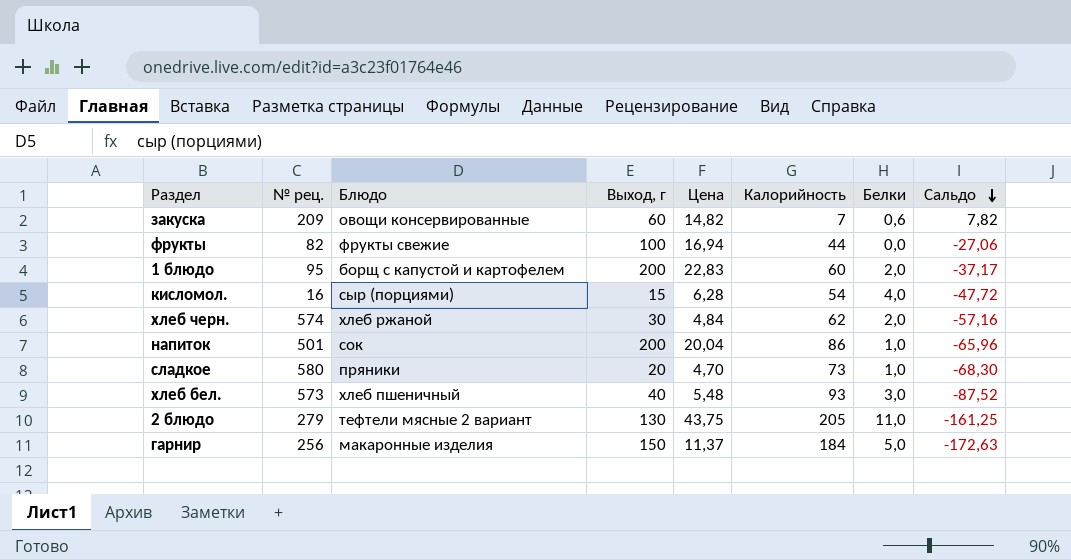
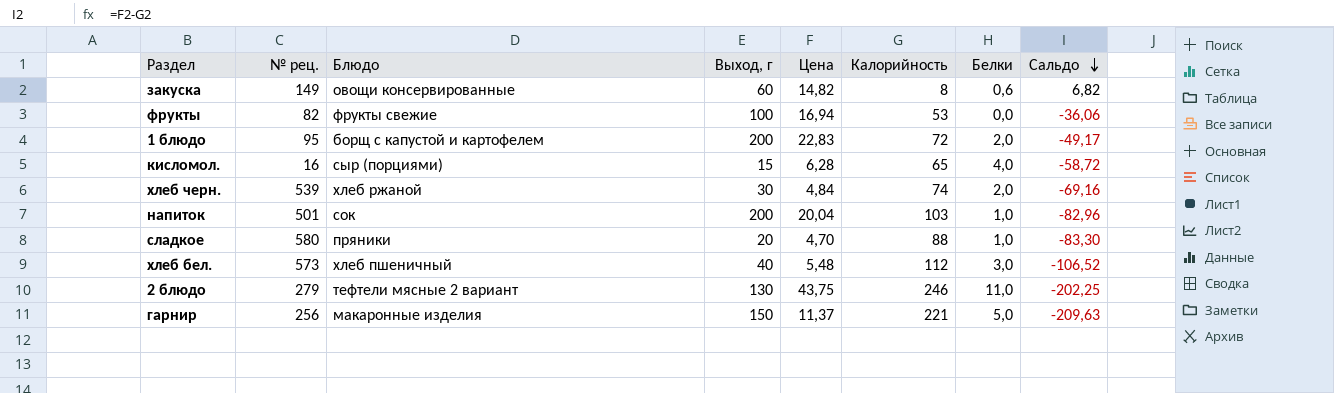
закуска | № рец.: 209 -> 149
закуска | Калорийность: 7 -> 8
закуска | Сальдо: 7,82 -> 6,82
фрукты | Калорийность: 44 -> 53
фрукты | Сальдо: -27,06 -> -36,06
1 блюдо | Калорийность: 60 -> 72
1 блюдо | Сальдо: -37,17 -> -49,17
кисломол. | Калорийность: 54 -> 65
кисломол. | Сальдо: -47,72 -> -58,72
хлеб черн. | № рец.: 574 -> 539
хлеб черн. | Калорийность: 62 -> 74
хлеб черн. | Сальдо: -57,16 -> -69,16
напиток | Калорийность: 86 -> 103
напиток | Сальдо: -65,96 -> -82,96
сладкое | Калорийность: 73 -> 88
сладкое | Сальдо: -68,30 -> -83,30
хлеб бел. | Калорийность: 93 -> 112
хлеб бел. | Сальдо: -87,52 -> -106,52
2 блюдо | Калорийность: 205 -> 246
2 блюдо | Сальдо: -161,25 -> -202,25
гарнир | Калорийность: 184 -> 221
гарнир | Сальдо: -172,63 -> -209,63

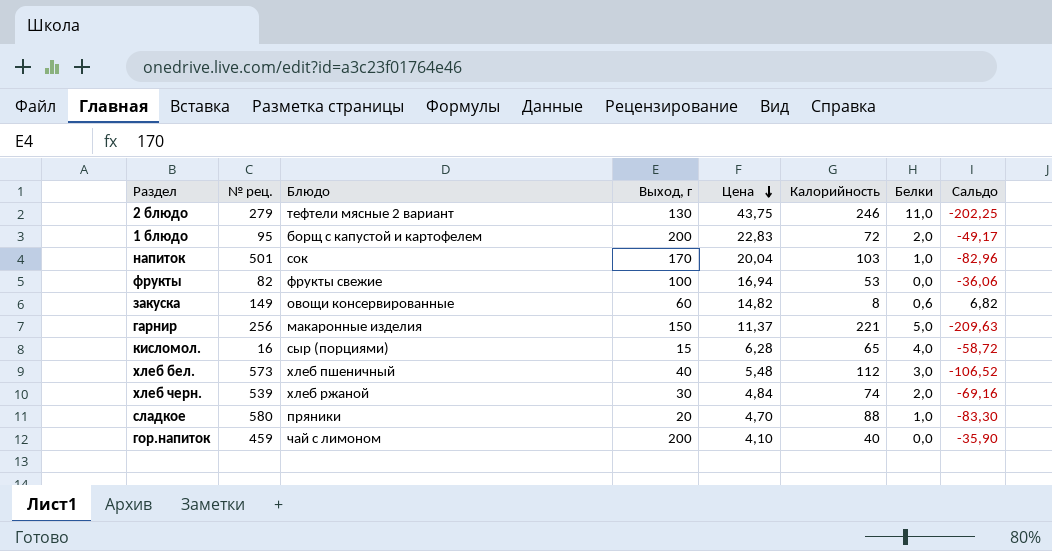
row order: Сальдо descending -> Цена descending
напиток | Выход, г: 200 -> 170
row гор.напиток: none -> 459 | чай с лимоном | 200 | 4,10 | 40 | 0,0 | -35,90

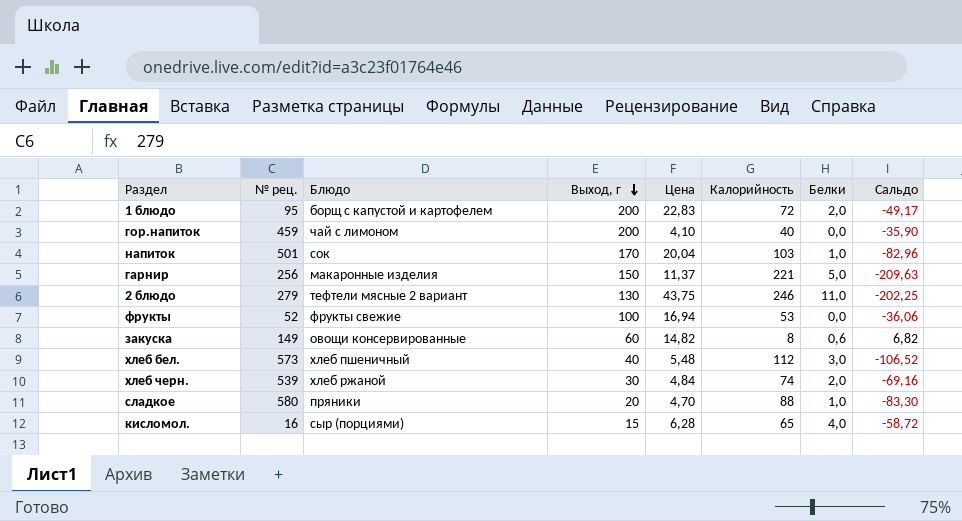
row order: Цена descending -> Выход, г descending
фрукты | № рец.: 82 -> 52

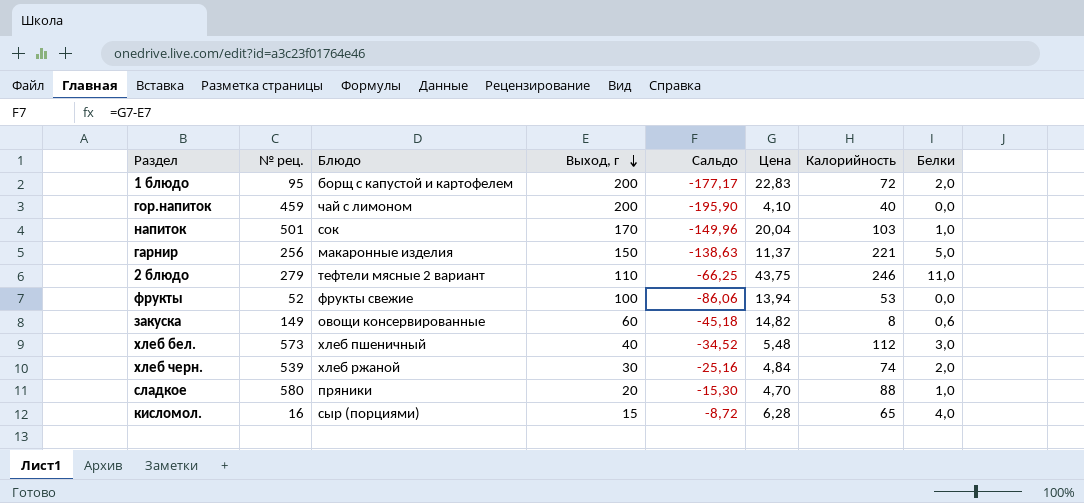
column Сальдо | formula: [Цена] - [Калорийность] -> [Цена] - [Выход, г]
column Сальдо | position: 8 -> 5
2 блюдо | Выход, г: 130 -> 110
фрукты | Цена: 16,94 -> 13,94

